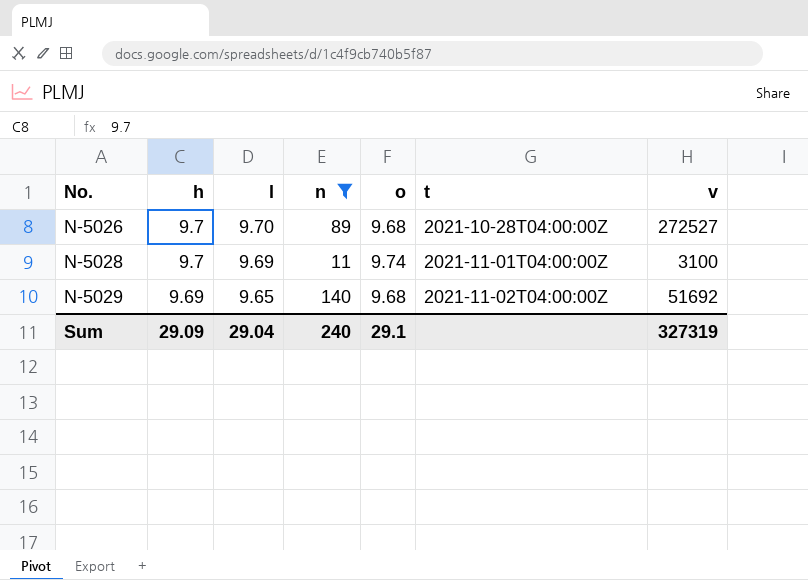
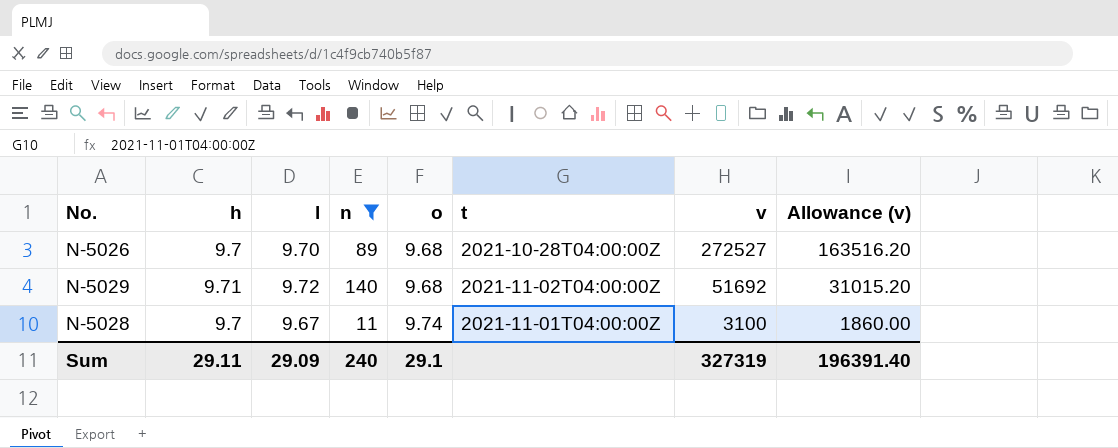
row order: No. ascending -> o ascending
column Allowance (v) | formula: none -> [v] * 0.6
N-5029 | h: 9.69 -> 9.71
N-5029 | l: 9.65 -> 9.72
N-5028 | l: 9.69 -> 9.67
Sum | h: 29.09 -> 29.11
Sum | l: 29.04 -> 29.09

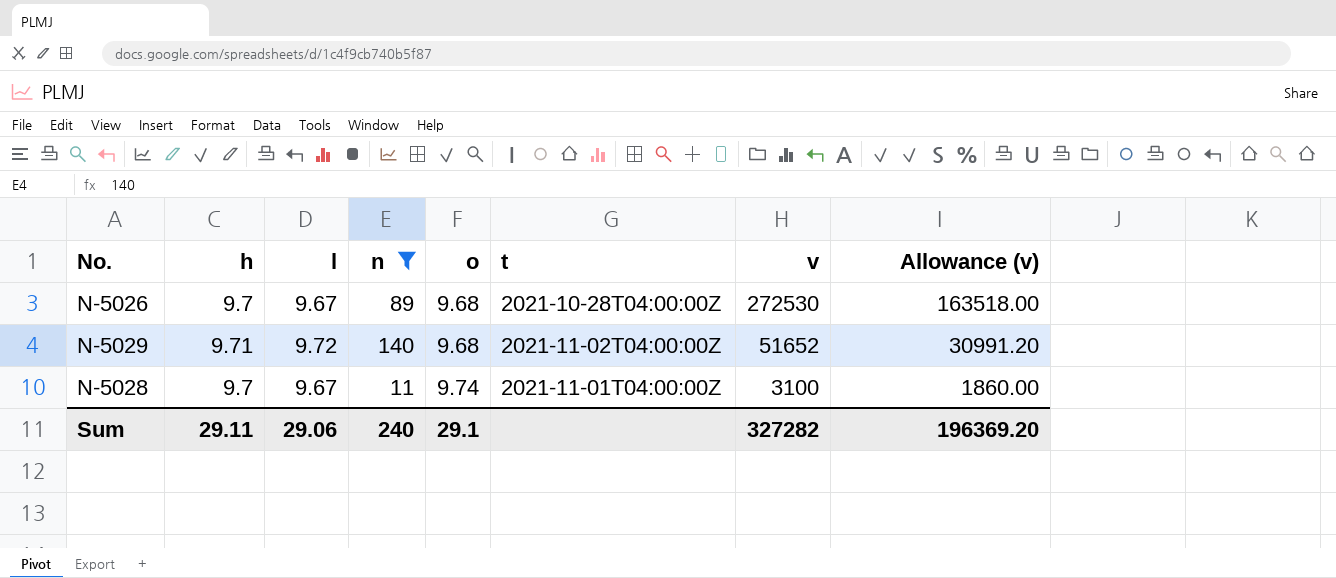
N-5026 | l: 9.70 -> 9.67
N-5026 | v: 272527 -> 272530
N-5026 | Allowance (v): 163516.20 -> 163518.00
N-5029 | v: 51692 -> 51652
N-5029 | Allowance (v): 31015.20 -> 30991.20
Sum | l: 29.09 -> 29.06
Sum | v: 327319 -> 327282
Sum | Allowance (v): 196391.40 -> 196369.20

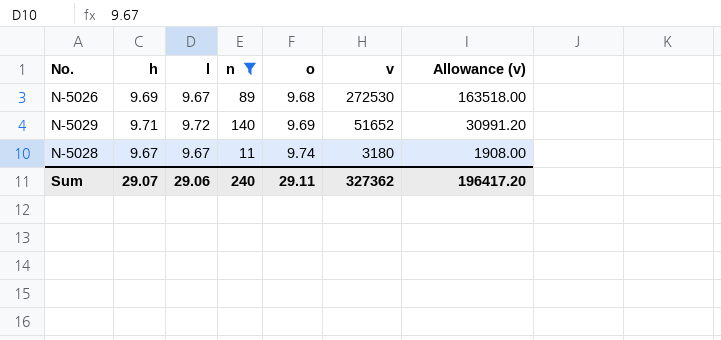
column t | position: 6 -> none
N-5026 | h: 9.7 -> 9.69
N-5029 | o: 9.68 -> 9.69
N-5028 | h: 9.7 -> 9.67
N-5028 | v: 3100 -> 3180
N-5028 | Allowance (v): 1860.00 -> 1908.00
Sum | h: 29.11 -> 29.07
Sum | o: 29.1 -> 29.11
Sum | v: 327282 -> 327362
Sum | Allowance (v): 196369.20 -> 196417.20

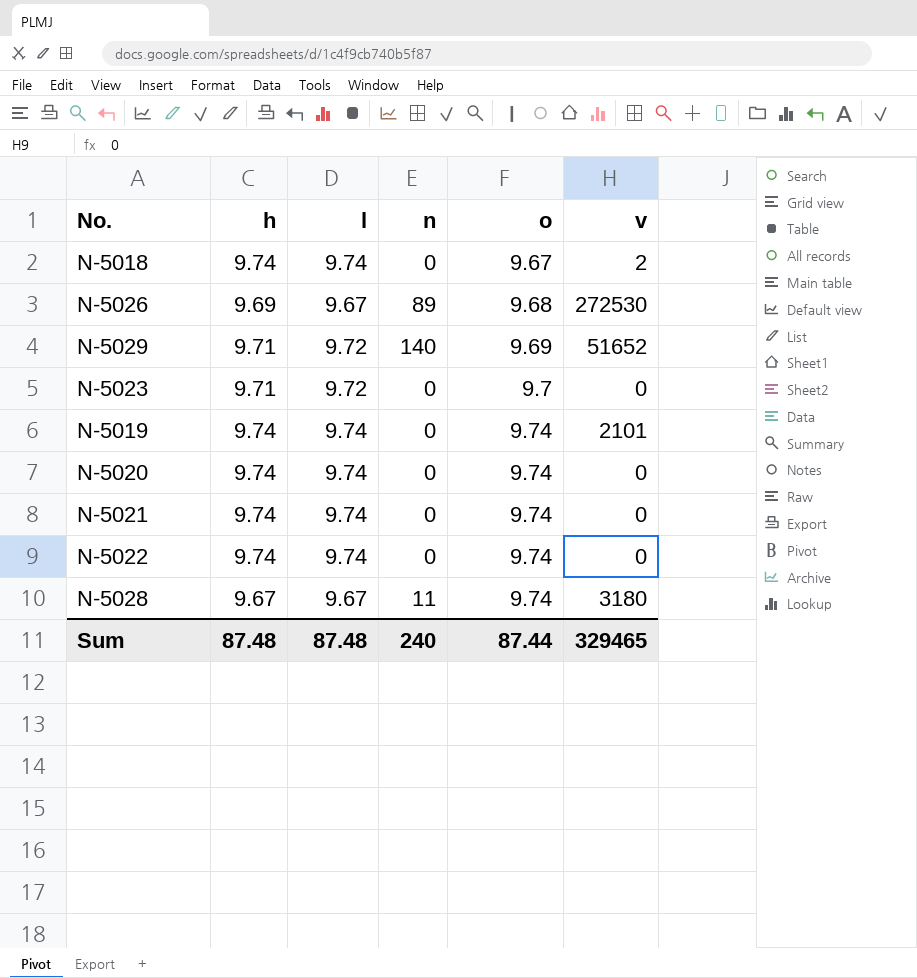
filter: n != 0 -> none
column Allowance (v) | formula: [v] * 0.6 -> none
Sum | h: 29.07 -> 87.48
Sum | l: 29.06 -> 87.48
Sum | o: 29.11 -> 87.44
Sum | v: 327362 -> 329465

